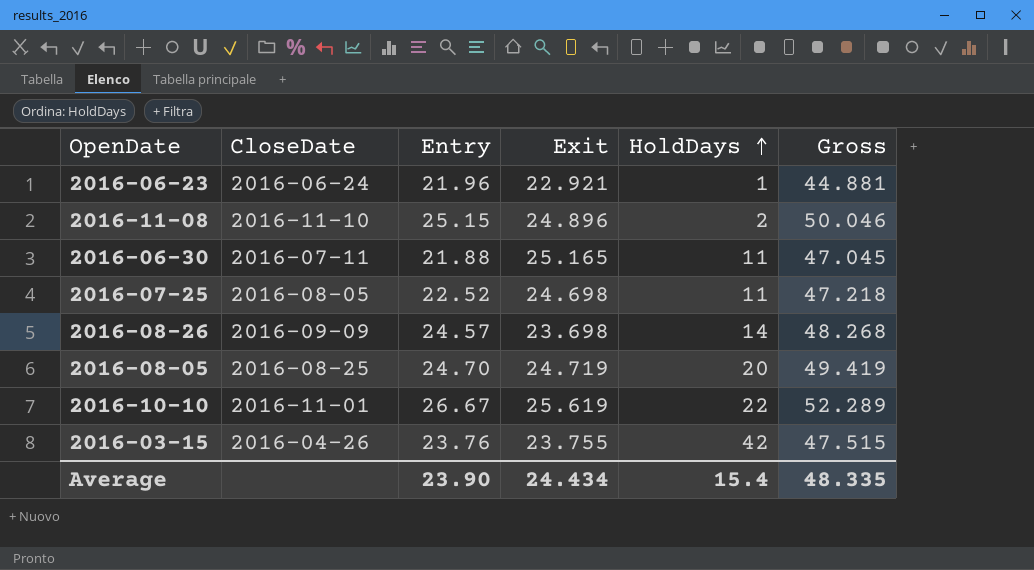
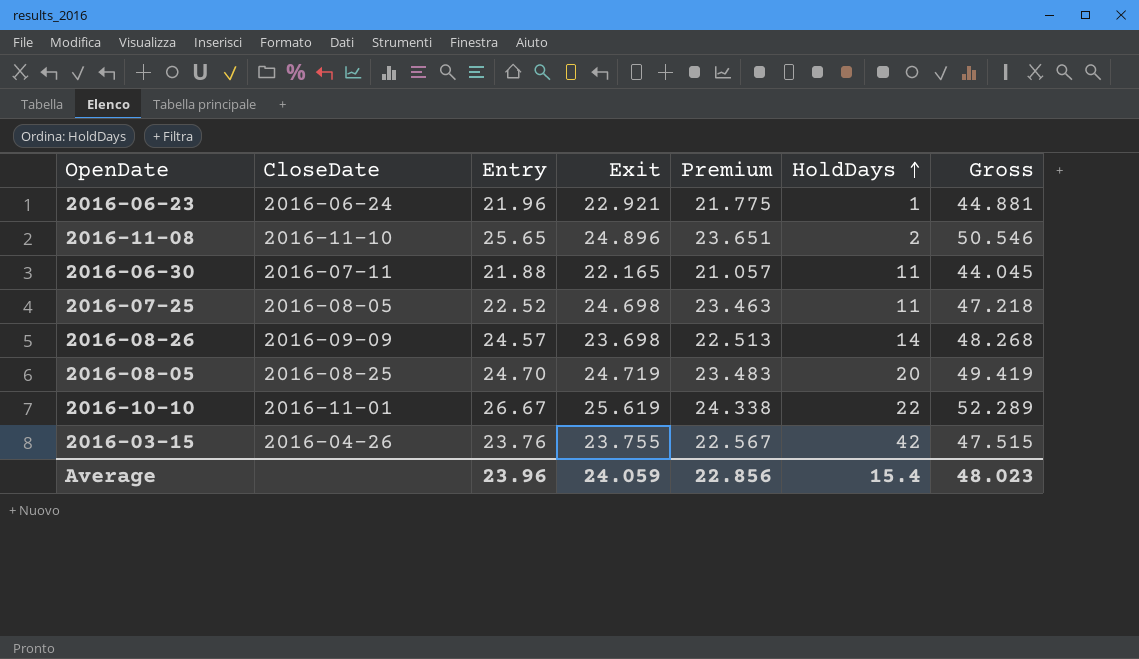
column Premium | formula: none -> [Exit] * 0.95
2016-11-08 | Entry: 25.15 -> 25.65
2016-11-08 | Gross: 50.046 -> 50.546
2016-06-30 | Exit: 25.165 -> 22.165
2016-06-30 | Gross: 47.045 -> 44.045
Average | Entry: 23.90 -> 23.96
Average | Exit: 24.434 -> 24.059
Average | Gross: 48.335 -> 48.023

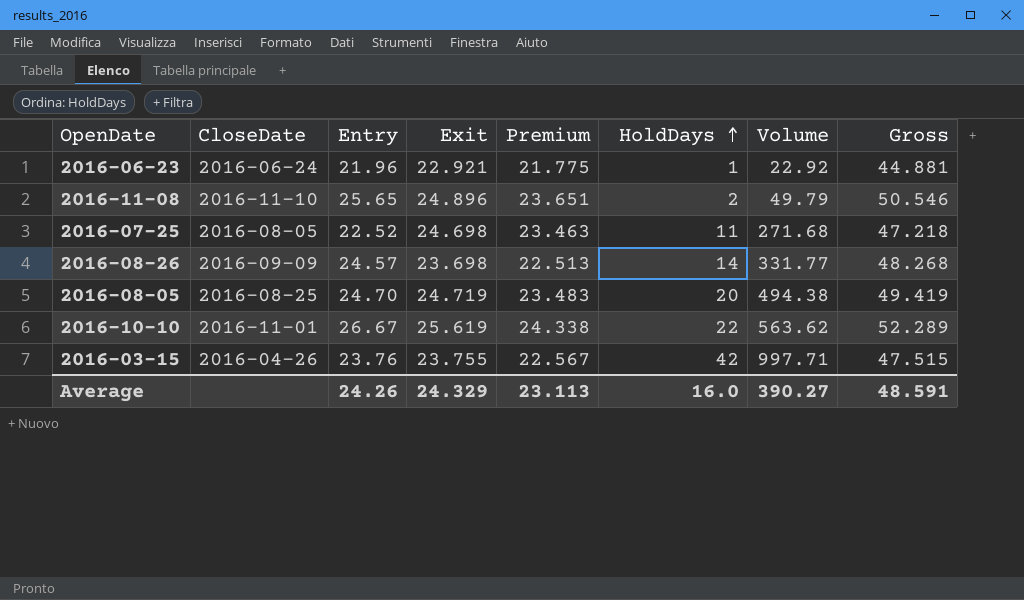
column Volume | formula: none -> [Exit] * [HoldDays]
row 2016-06-30: 2016-07-11 | 21.88 | 22.165 | 21.057 | 11 | 44.045 -> none
Average | Entry: 23.96 -> 24.26
Average | Exit: 24.059 -> 24.329
Average | Premium: 22.856 -> 23.113
Average | HoldDays: 15.4 -> 16.0
Average | Gross: 48.023 -> 48.591

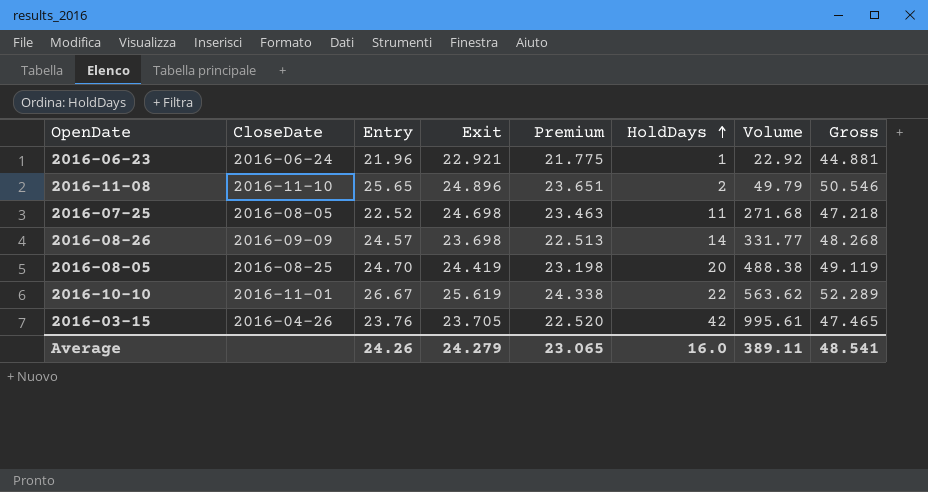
2016-08-05 | Exit: 24.719 -> 24.419
2016-08-05 | Premium: 23.483 -> 23.198
2016-08-05 | Volume: 494.38 -> 488.38
2016-08-05 | Gross: 49.419 -> 49.119
2016-03-15 | Exit: 23.755 -> 23.705
2016-03-15 | Premium: 22.567 -> 22.520
2016-03-15 | Volume: 997.71 -> 995.61
2016-03-15 | Gross: 47.515 -> 47.465
Average | Exit: 24.329 -> 24.279
Average | Premium: 23.113 -> 23.065
Average | Volume: 390.27 -> 389.11
Average | Gross: 48.591 -> 48.541

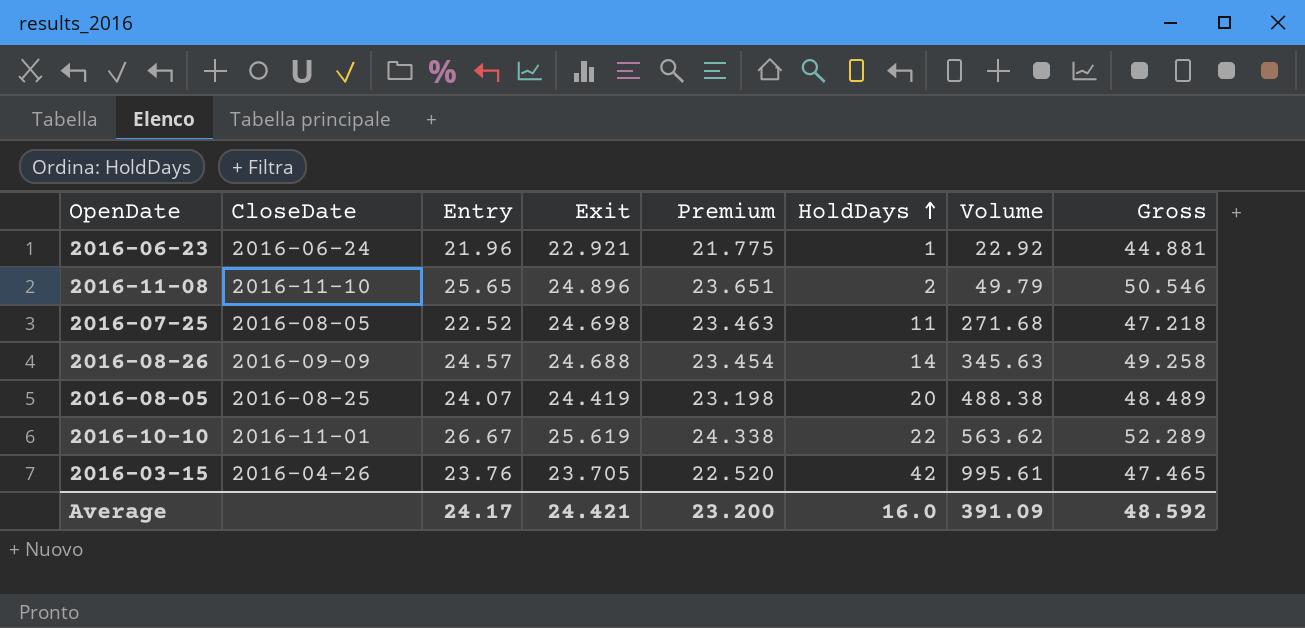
2016-08-26 | Exit: 23.698 -> 24.688
2016-08-26 | Premium: 22.513 -> 23.454
2016-08-26 | Volume: 331.77 -> 345.63
2016-08-26 | Gross: 48.268 -> 49.258
2016-08-05 | Entry: 24.70 -> 24.07
2016-08-05 | Gross: 49.119 -> 48.489
Average | Entry: 24.26 -> 24.17
Average | Exit: 24.279 -> 24.421
Average | Premium: 23.065 -> 23.200
Average | Volume: 389.11 -> 391.09
Average | Gross: 48.541 -> 48.592

